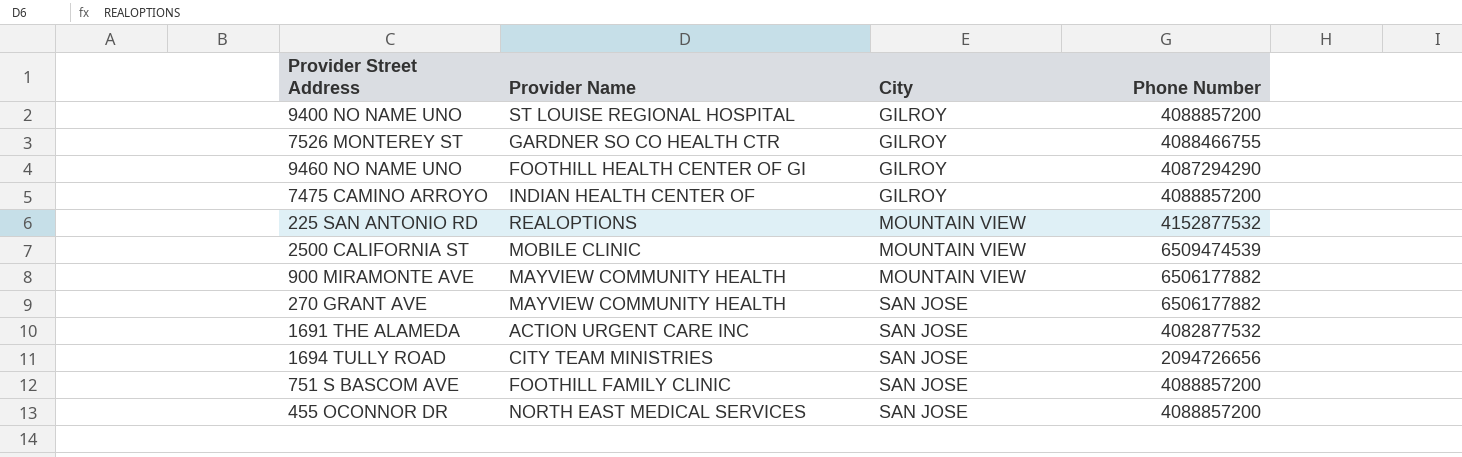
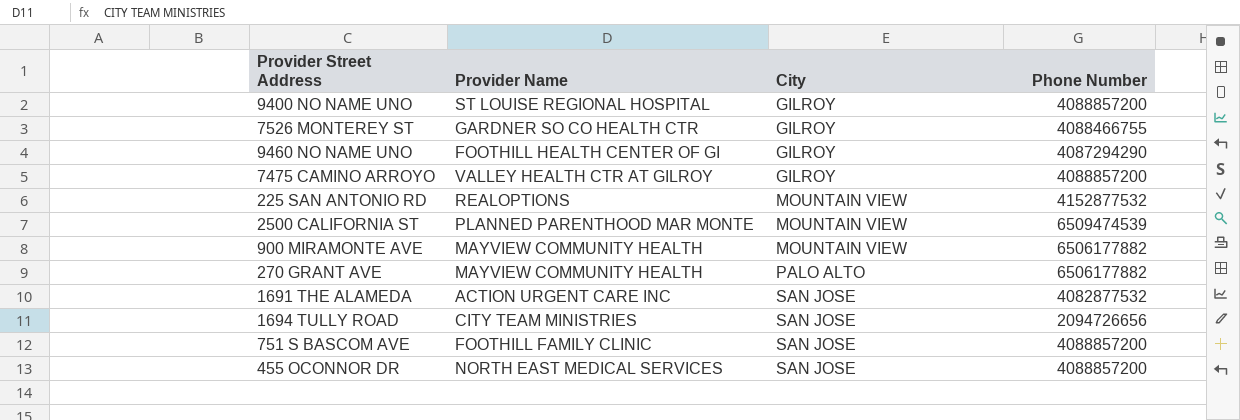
7475 CAMINO ARROYO | Provider Name: INDIAN HEALTH CENTER OF -> VALLEY HEALTH CTR AT GILROY
2500 CALIFORNIA ST | Provider Name: MOBILE CLINIC -> PLANNED PARENTHOOD MAR MONTE
270 GRANT AVE | City: SAN JOSE -> PALO ALTO

